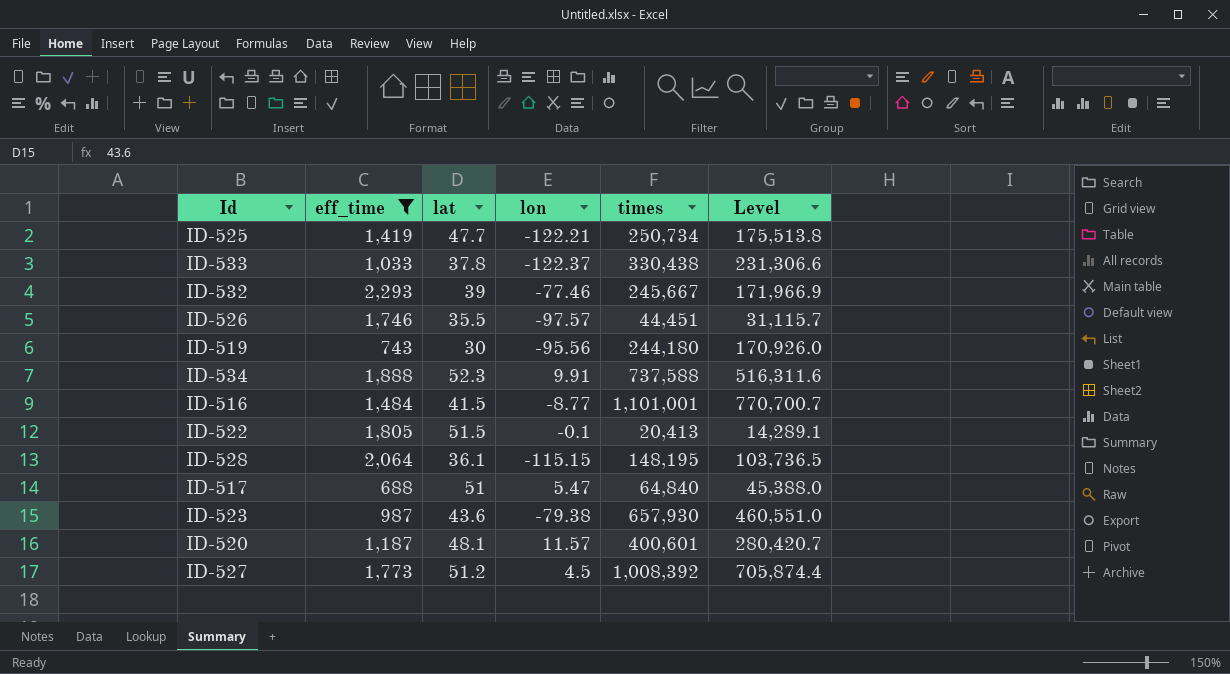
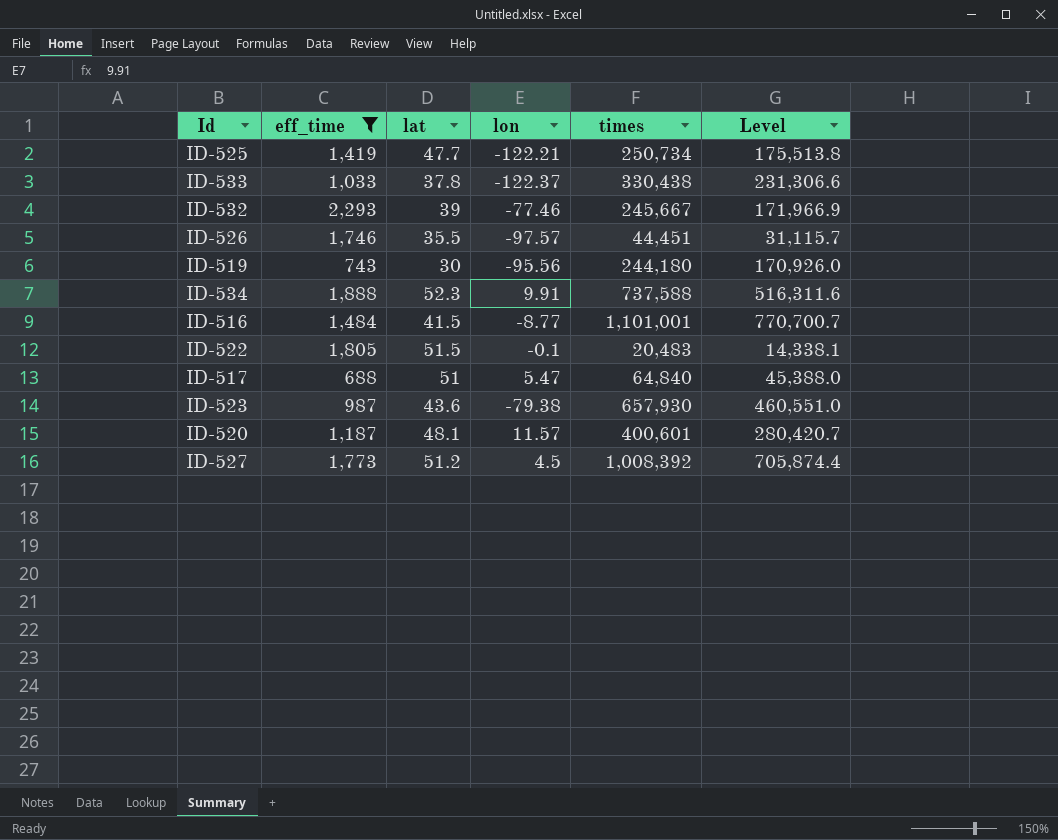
row ID-528: 2,064 | 36.1 | -115.15 | 148,195 | 103,736.5 -> none
ID-522 | times: 20,413 -> 20,483
ID-522 | Level: 14,289.1 -> 14,338.1

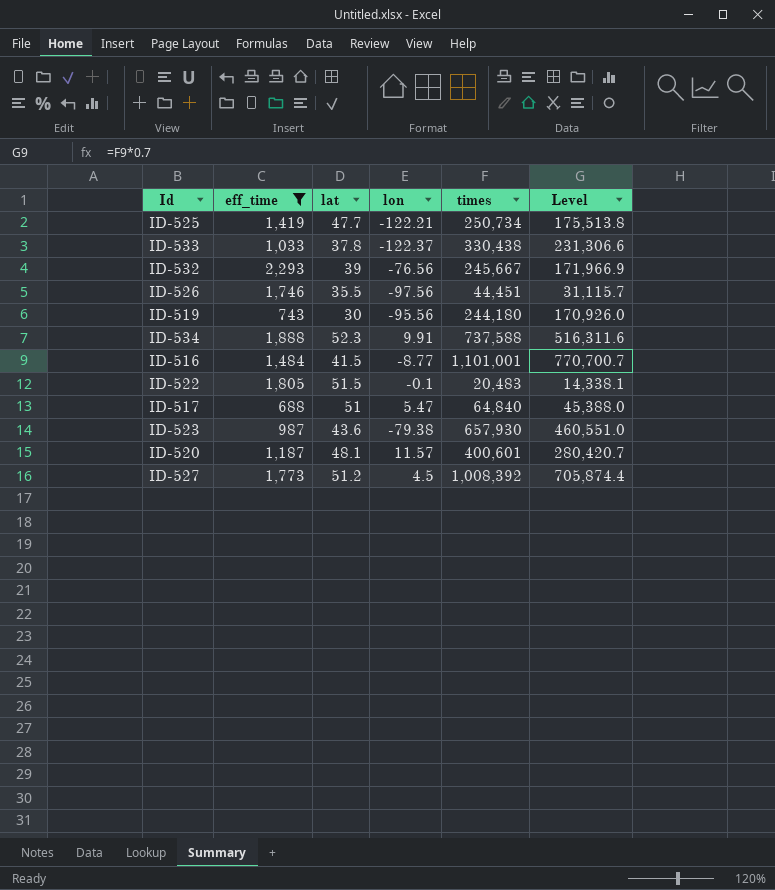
ID-532 | lon: -77.46 -> -76.56
ID-526 | lon: -97.57 -> -97.56

